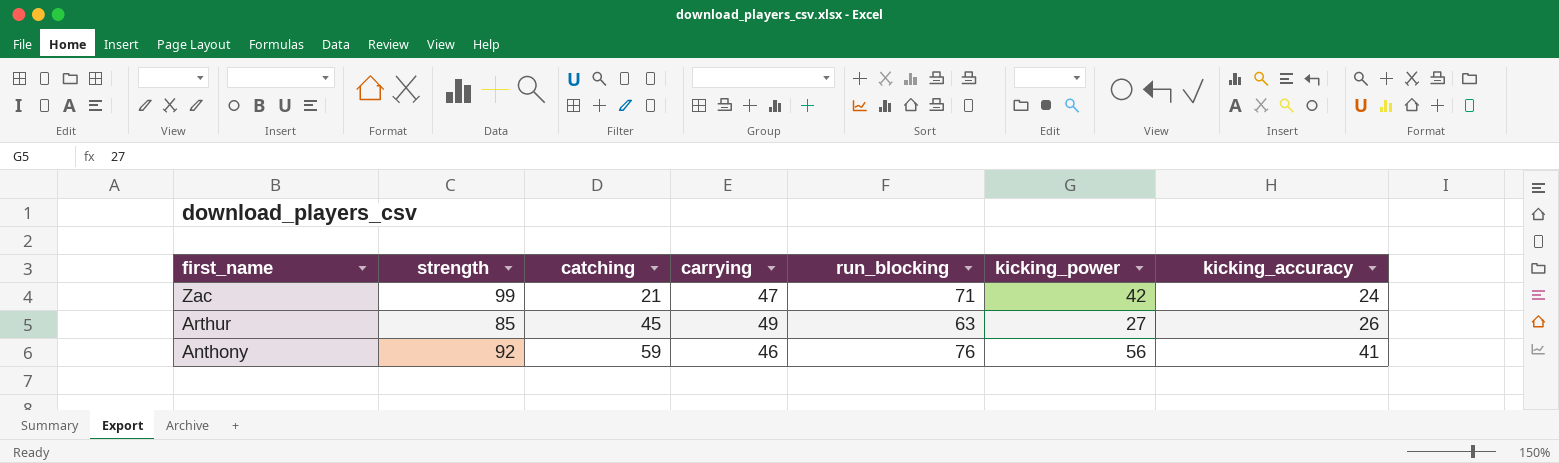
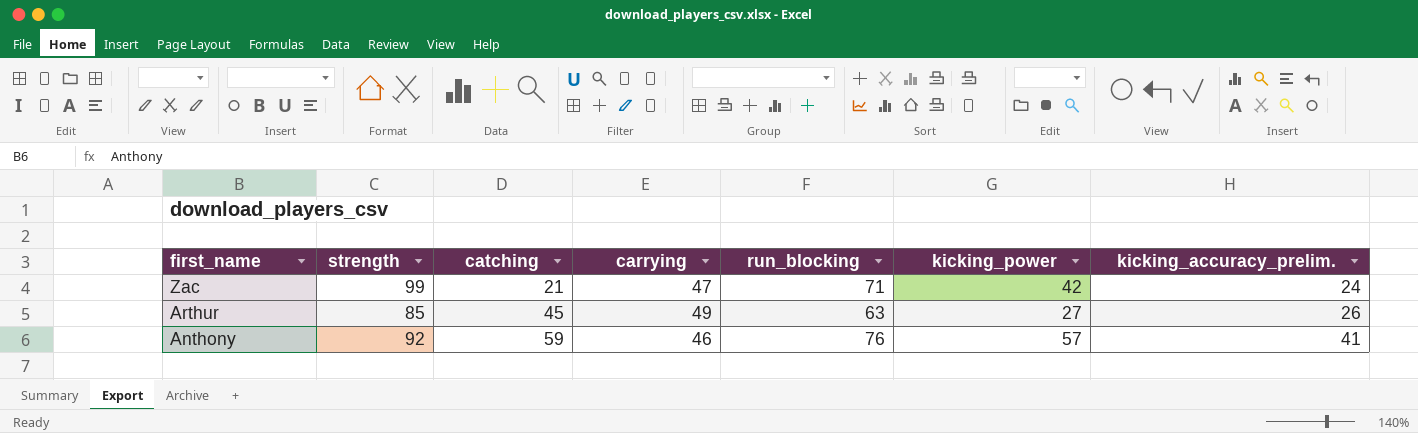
column name: kicking_accuracy -> kicking_accuracy_prelim.
Anthony | kicking_power: 56 -> 57

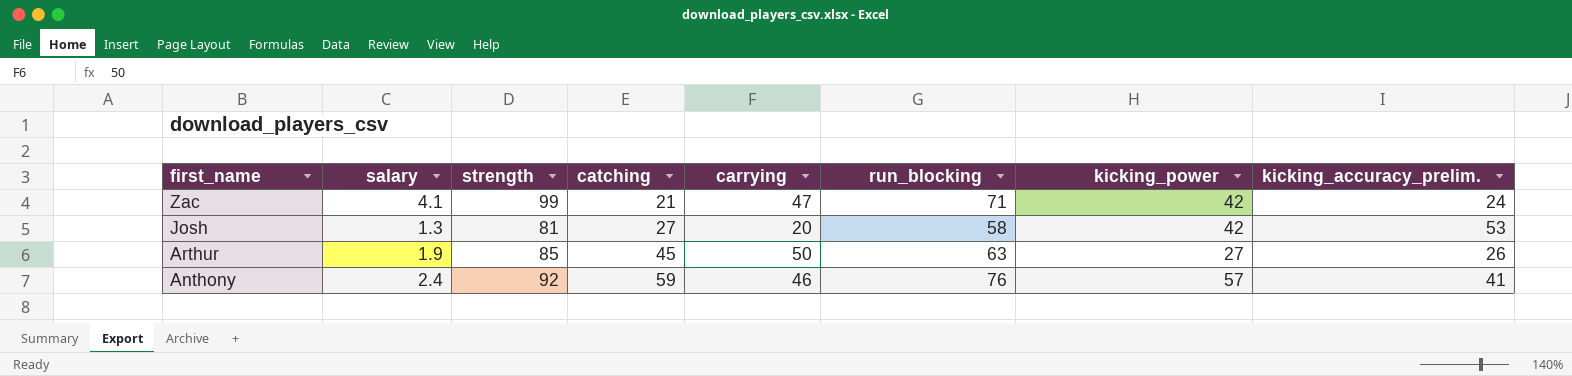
column salary | position: none -> 2
row Josh: none -> 1.3 | 81 | 27 | 20 | 58 | 42 | 53
Arthur | carrying: 49 -> 50

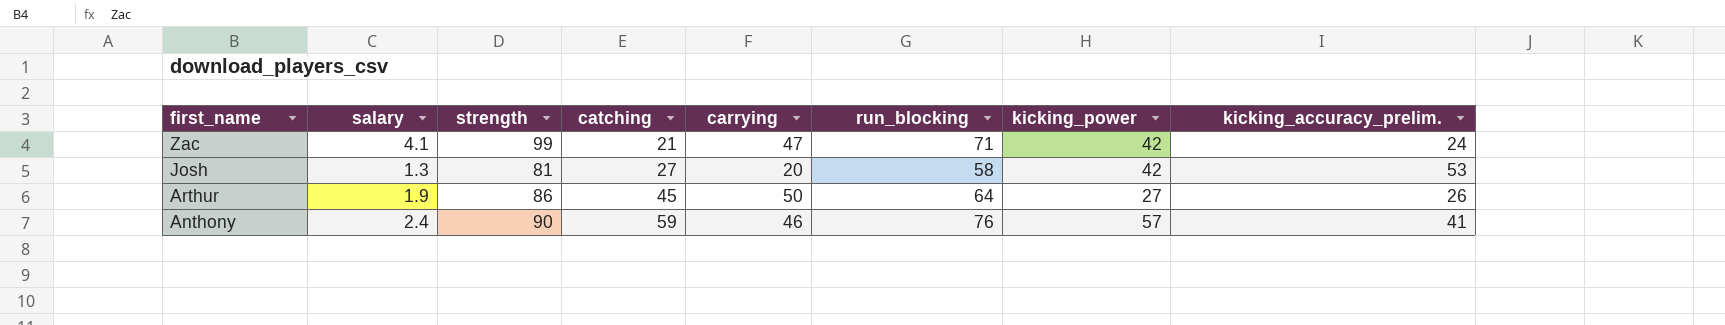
Arthur | strength: 85 -> 86
Arthur | run_blocking: 63 -> 64
Anthony | strength: 92 -> 90

